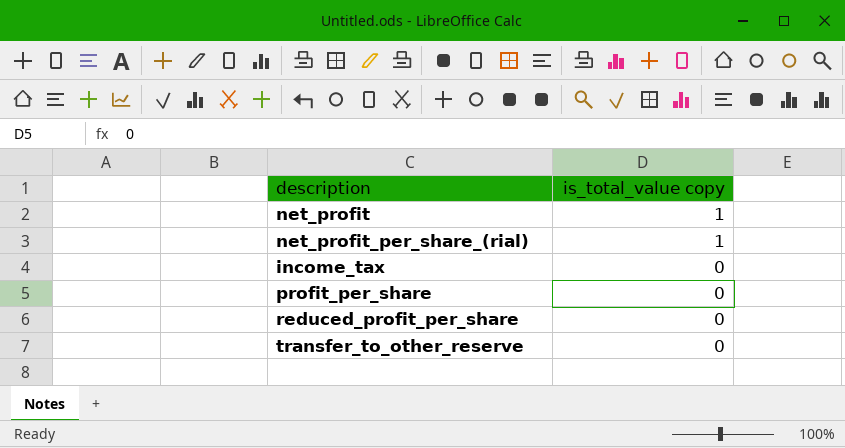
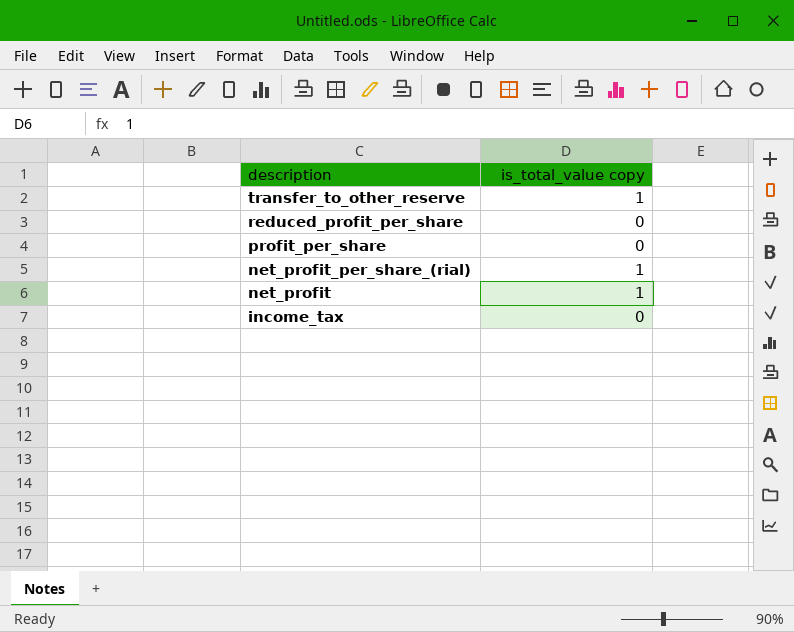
row order: is_total_value copy descending -> description descending
transfer_to_other_reserve | is_total_value copy: 0 -> 1

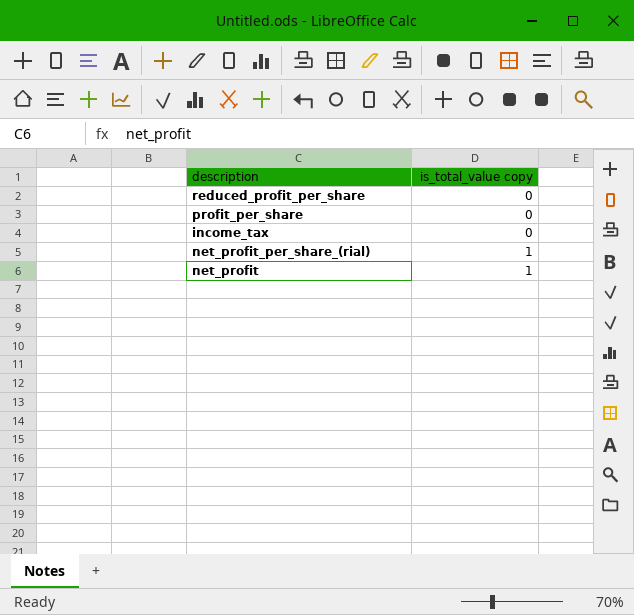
row order: description descending -> is_total_value copy ascending
row transfer_to_other_reserve: 1 -> none

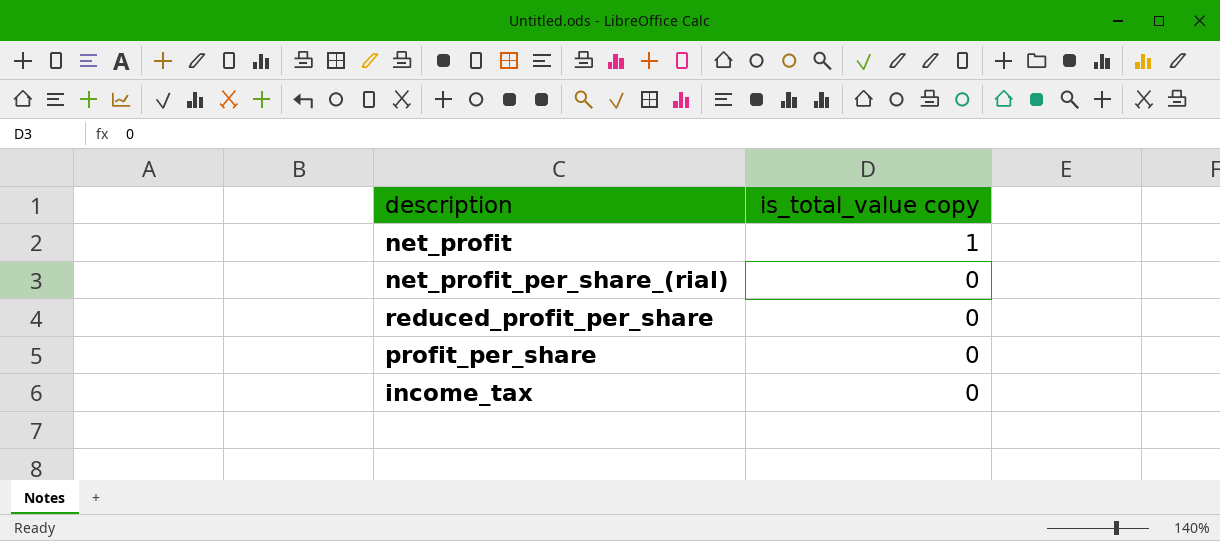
row order: is_total_value copy ascending -> is_total_value copy descending
net_profit_per_share_(rial) | is_total_value copy: 1 -> 0

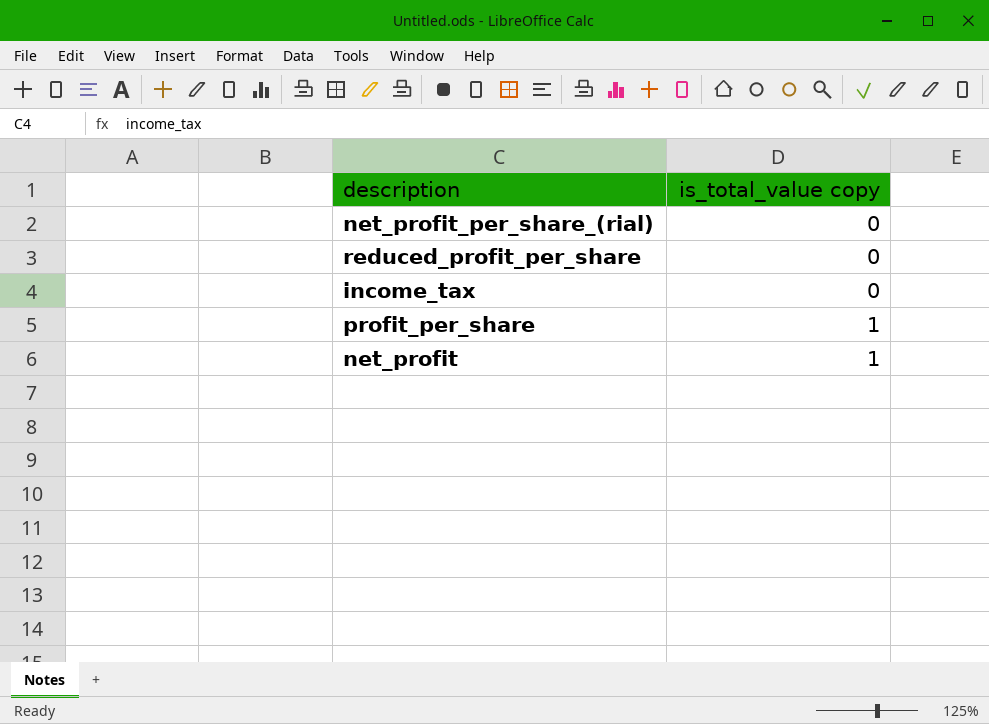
row order: is_total_value copy descending -> is_total_value copy ascending
profit_per_share | is_total_value copy: 0 -> 1

